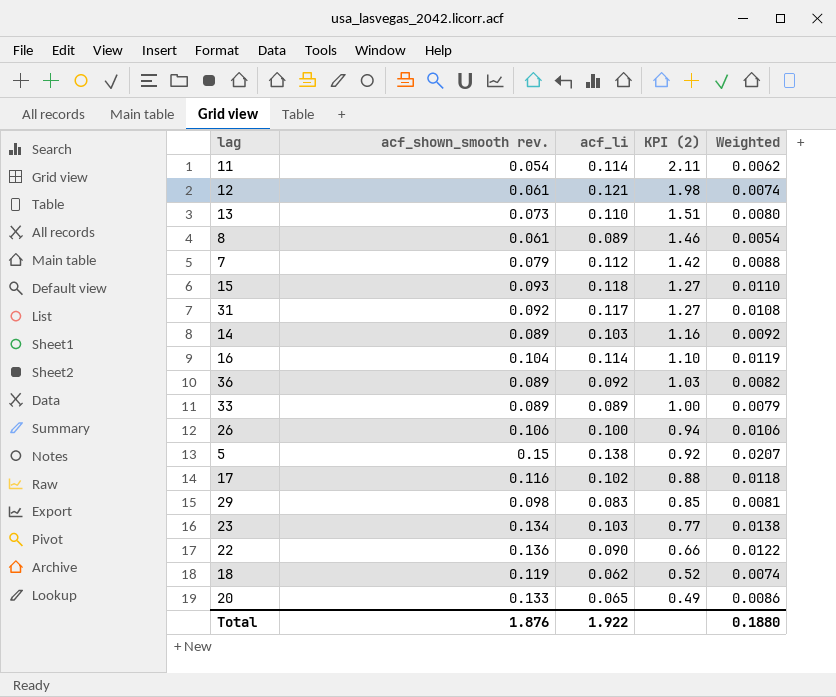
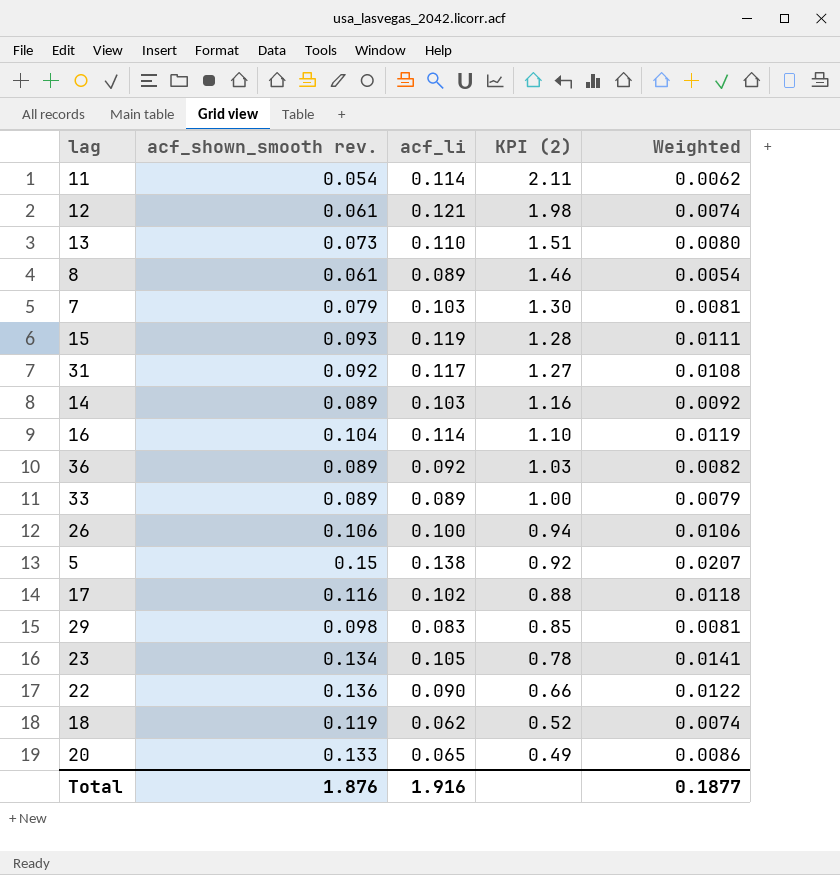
7 | acf_li: 0.112 -> 0.103
7 | KPI (2): 1.42 -> 1.30
7 | Weighted: 0.0088 -> 0.0081
15 | acf_li: 0.118 -> 0.119
15 | KPI (2): 1.27 -> 1.28
15 | Weighted: 0.0110 -> 0.0111
23 | acf_li: 0.103 -> 0.105
23 | KPI (2): 0.77 -> 0.78
23 | Weighted: 0.0138 -> 0.0141
Total | acf_li: 1.922 -> 1.916
Total | Weighted: 0.1880 -> 0.1877

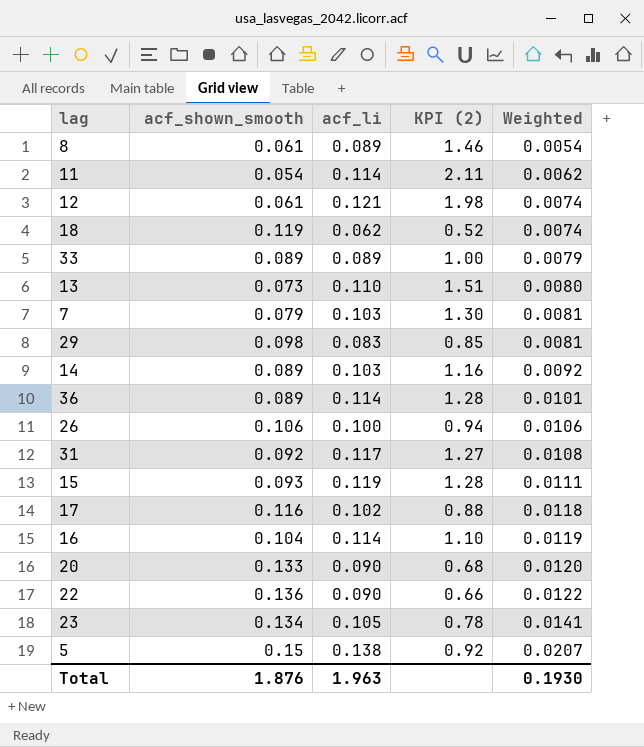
row order: KPI (2) descending -> Weighted ascending
column name: acf_shown_smooth rev. -> acf_shown_smooth
36 | acf_li: 0.092 -> 0.114
36 | KPI (2): 1.03 -> 1.28
36 | Weighted: 0.0082 -> 0.0101
20 | acf_li: 0.065 -> 0.090
20 | KPI (2): 0.49 -> 0.68
20 | Weighted: 0.0086 -> 0.0120
Total | acf_li: 1.916 -> 1.963
Total | Weighted: 0.1877 -> 0.1930

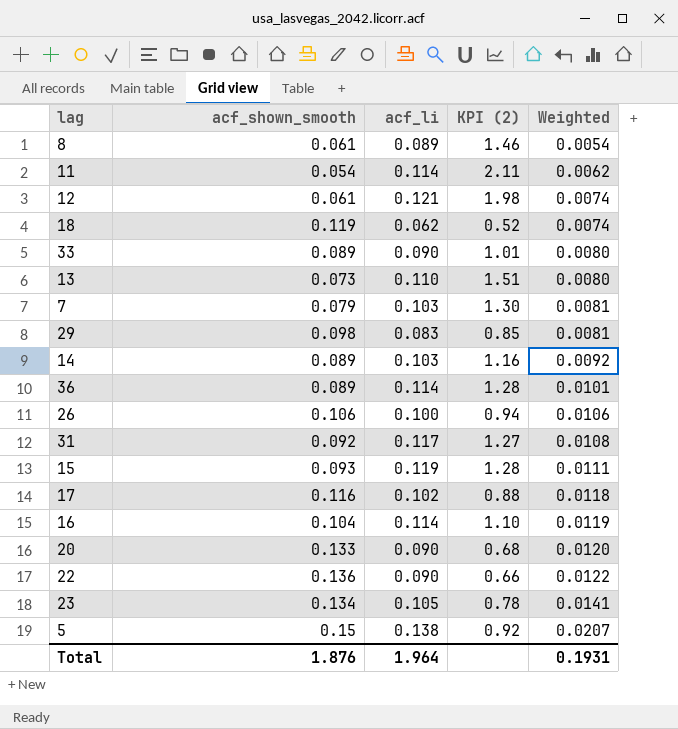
33 | acf_li: 0.089 -> 0.090
33 | KPI (2): 1.00 -> 1.01
33 | Weighted: 0.0079 -> 0.0080
Total | acf_li: 1.963 -> 1.964
Total | Weighted: 0.1930 -> 0.1931

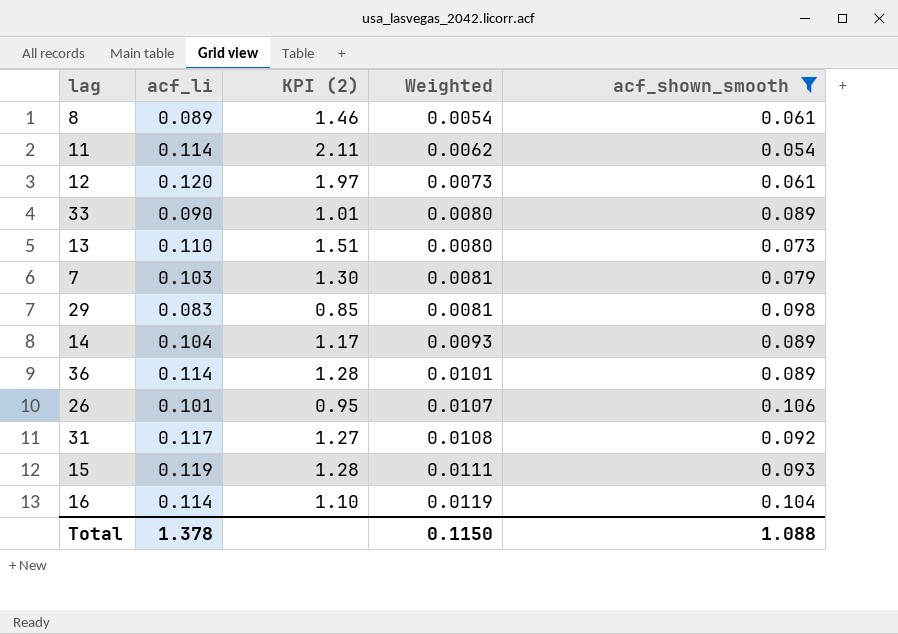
filter: none -> acf_shown_smooth <= 0.106
column acf_shown_smooth | position: 2 -> 5
12 | acf_li: 0.121 -> 0.120
12 | KPI (2): 1.98 -> 1.97
12 | Weighted: 0.0074 -> 0.0073
14 | acf_li: 0.103 -> 0.104
14 | KPI (2): 1.16 -> 1.17
14 | Weighted: 0.0092 -> 0.0093
26 | acf_li: 0.100 -> 0.101
26 | KPI (2): 0.94 -> 0.95
26 | Weighted: 0.0106 -> 0.0107
Total | acf_li: 1.964 -> 1.378
Total | Weighted: 0.1931 -> 0.1150
Total | acf_shown_smooth: 1.876 -> 1.088

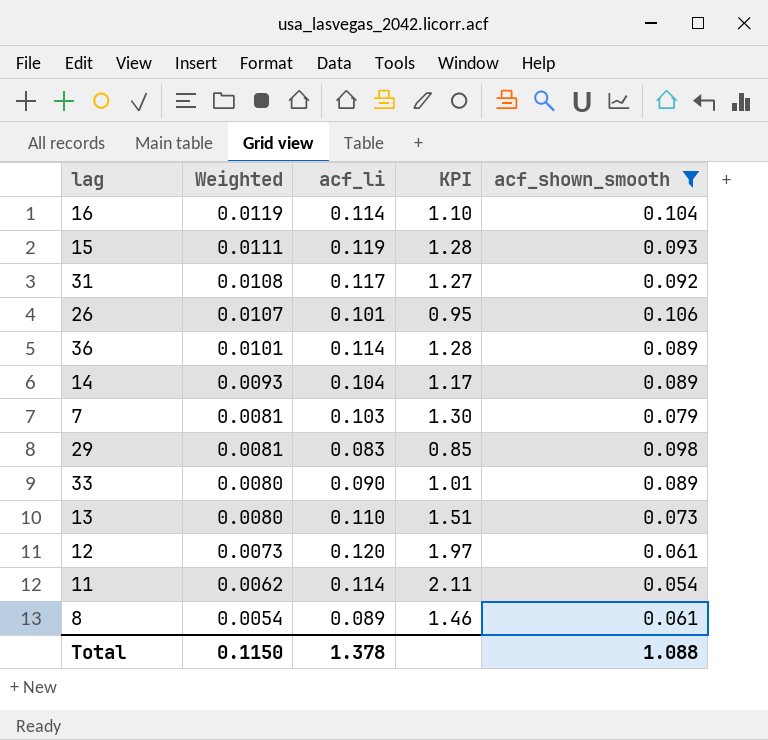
row order: Weighted ascending -> Weighted descending
column Weighted | position: 4 -> 2
column name: KPI (2) -> KPI

